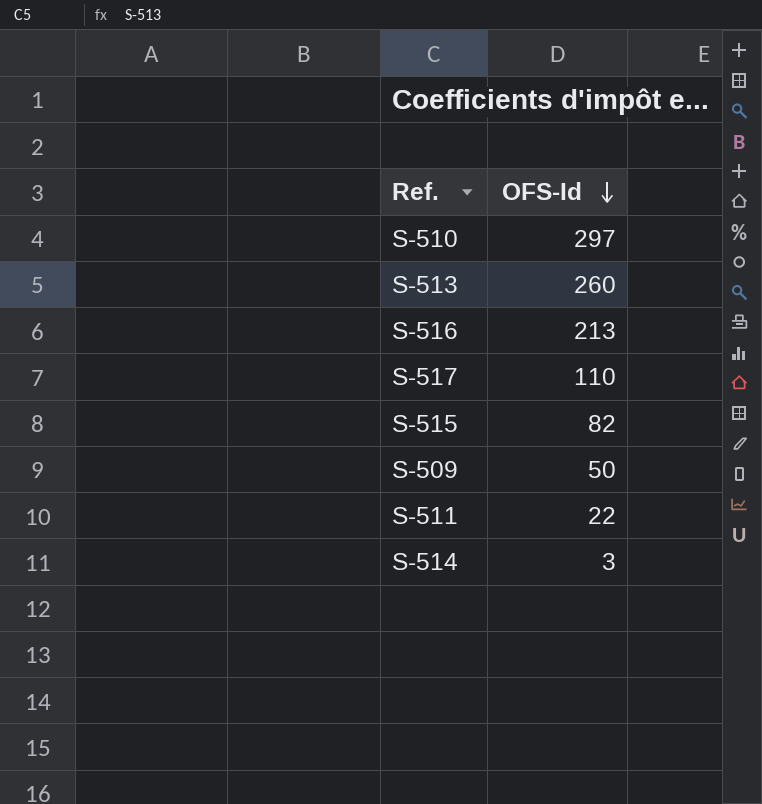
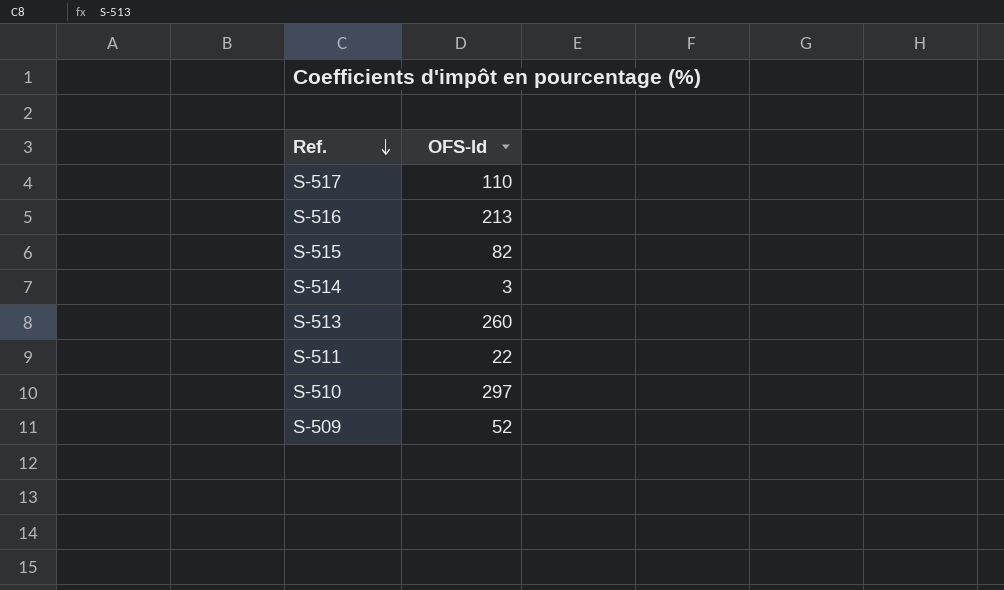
row order: OFS-Id descending -> Ref. descending
S-509 | OFS-Id: 50 -> 52

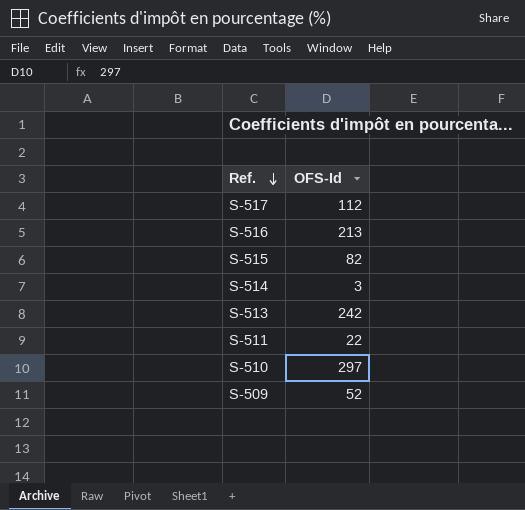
S-517 | OFS-Id: 110 -> 112
S-513 | OFS-Id: 260 -> 242

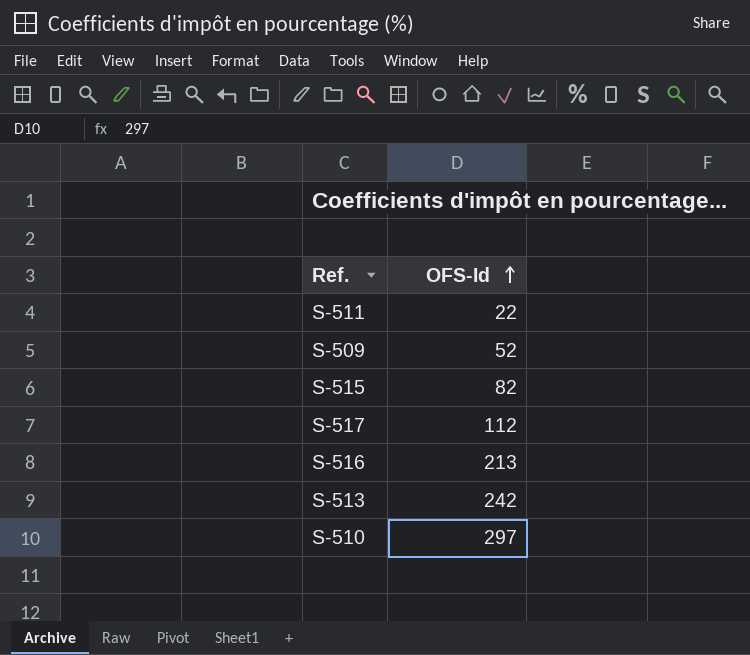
row order: Ref. descending -> OFS-Id ascending
row S-514: 3 -> none

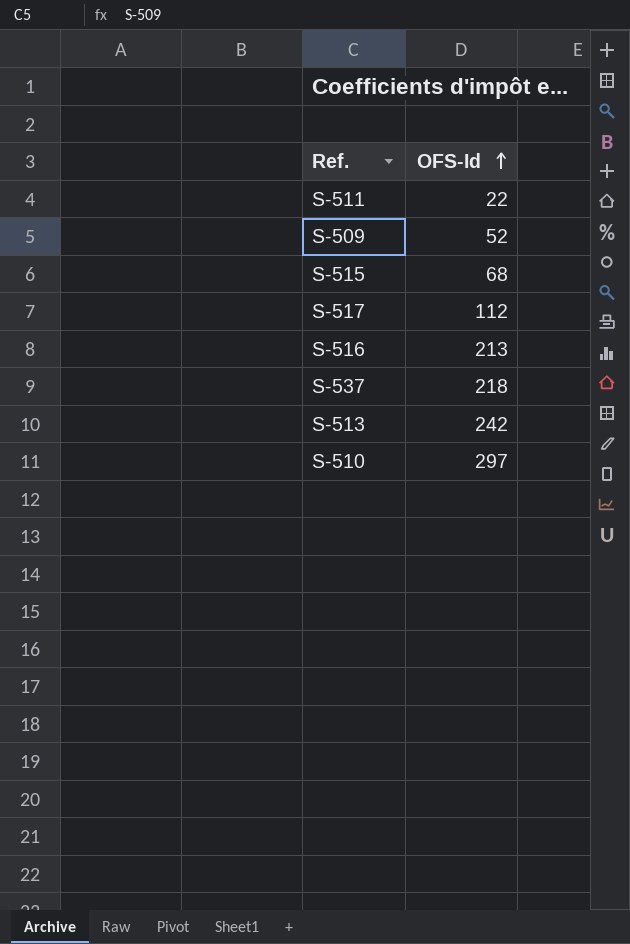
S-515 | OFS-Id: 82 -> 68
row S-537: none -> 218

